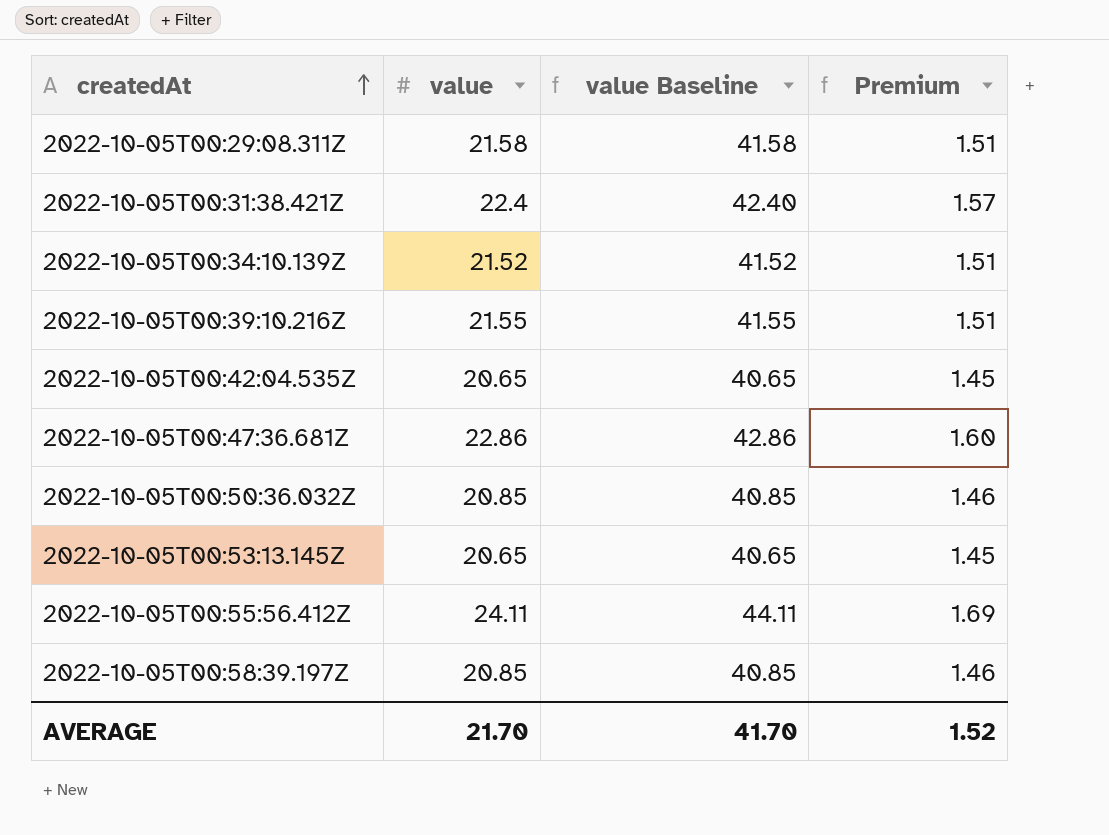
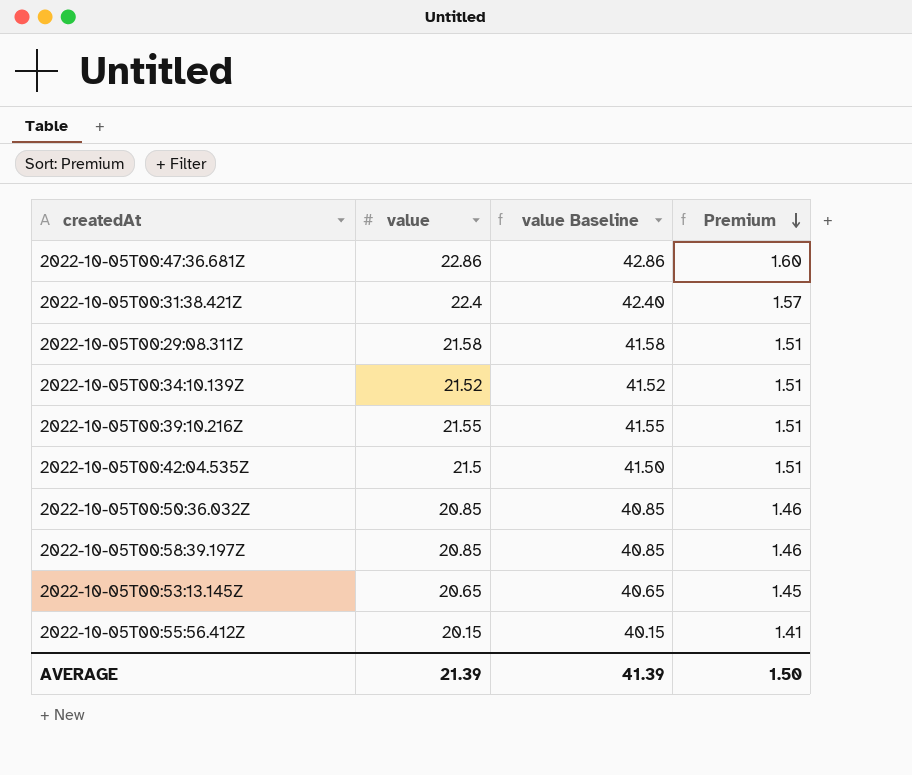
row order: createdAt ascending -> Premium descending
2022-10-05T00:42:04.535Z | value: 20.65 -> 21.5
2022-10-05T00:42:04.535Z | value Baseline: 40.65 -> 41.50
2022-10-05T00:42:04.535Z | Premium: 1.45 -> 1.51
2022-10-05T00:55:56.412Z | value: 24.11 -> 20.15
2022-10-05T00:55:56.412Z | value Baseline: 44.11 -> 40.15
2022-10-05T00:55:56.412Z | Premium: 1.69 -> 1.41
AVERAGE | value: 21.70 -> 21.39
AVERAGE | value Baseline: 41.70 -> 41.39
AVERAGE | Premium: 1.52 -> 1.50

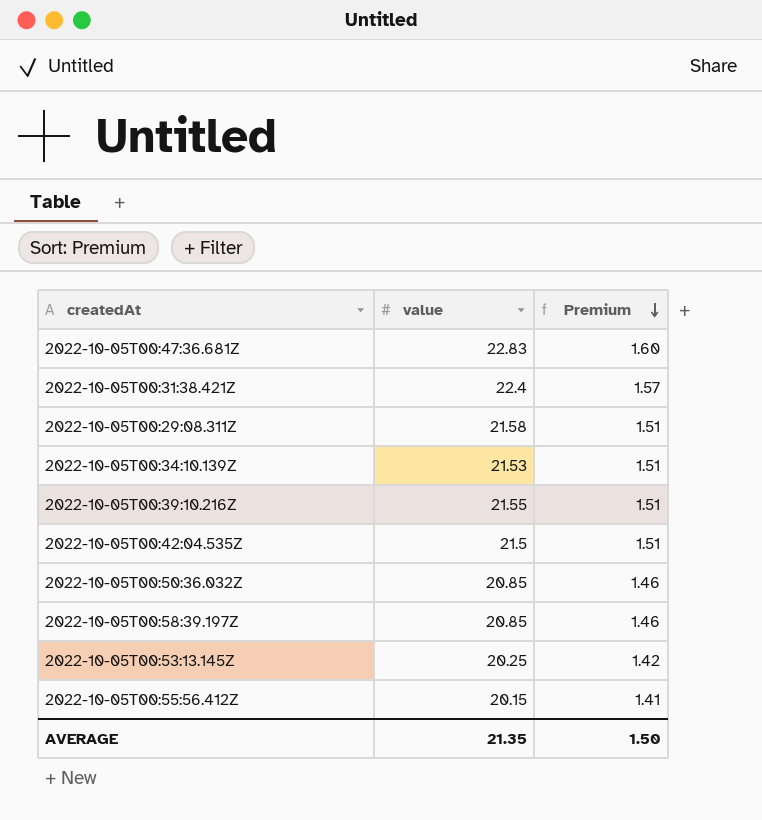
column value Baseline | formula: [value] + 20 -> none
2022-10-05T00:47:36.681Z | value: 22.86 -> 22.83
2022-10-05T00:34:10.139Z | value: 21.52 -> 21.53
2022-10-05T00:53:13.145Z | value: 20.65 -> 20.25
2022-10-05T00:53:13.145Z | Premium: 1.45 -> 1.42
AVERAGE | value: 21.39 -> 21.35

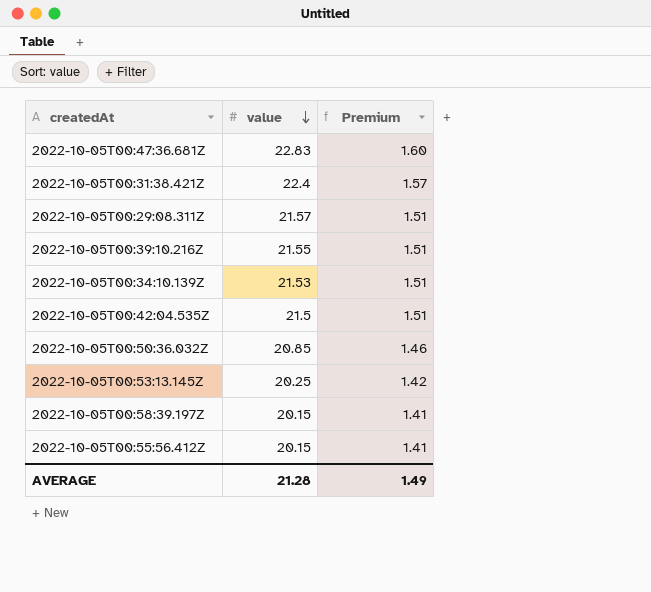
row order: Premium descending -> value descending
2022-10-05T00:29:08.311Z | value: 21.58 -> 21.57
2022-10-05T00:58:39.197Z | value: 20.85 -> 20.15
2022-10-05T00:58:39.197Z | Premium: 1.46 -> 1.41
AVERAGE | value: 21.35 -> 21.28
AVERAGE | Premium: 1.50 -> 1.49

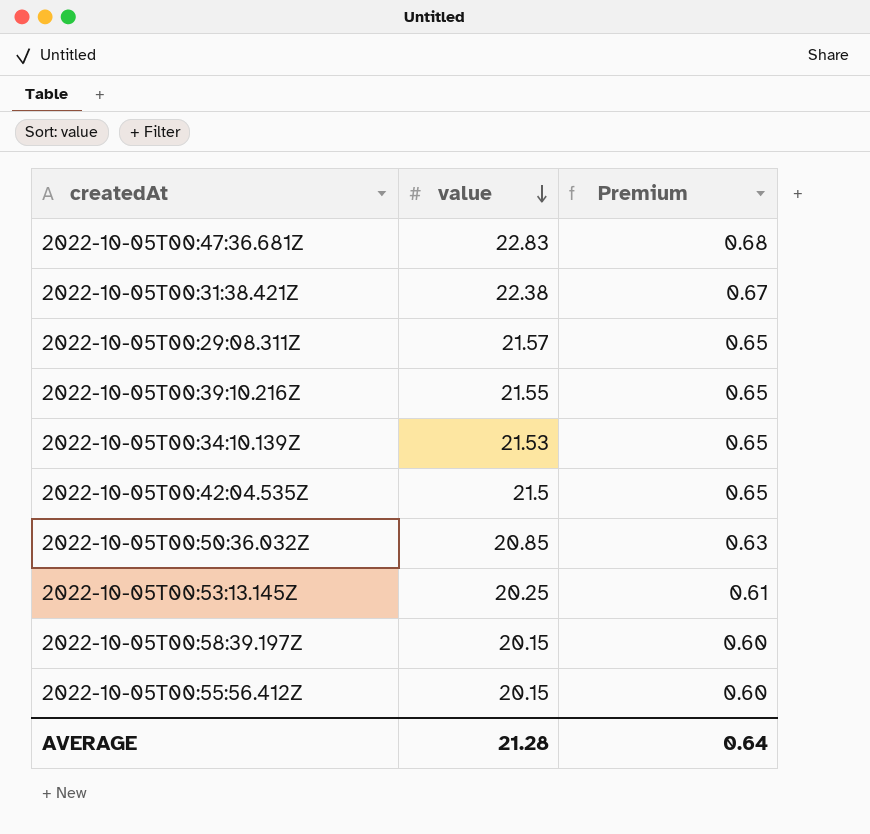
column Premium | formula: [value] * 0.07 -> [value] * 0.03
2022-10-05T00:31:38.421Z | value: 22.4 -> 22.38
AVERAGE | Premium: 1.49 -> 0.64

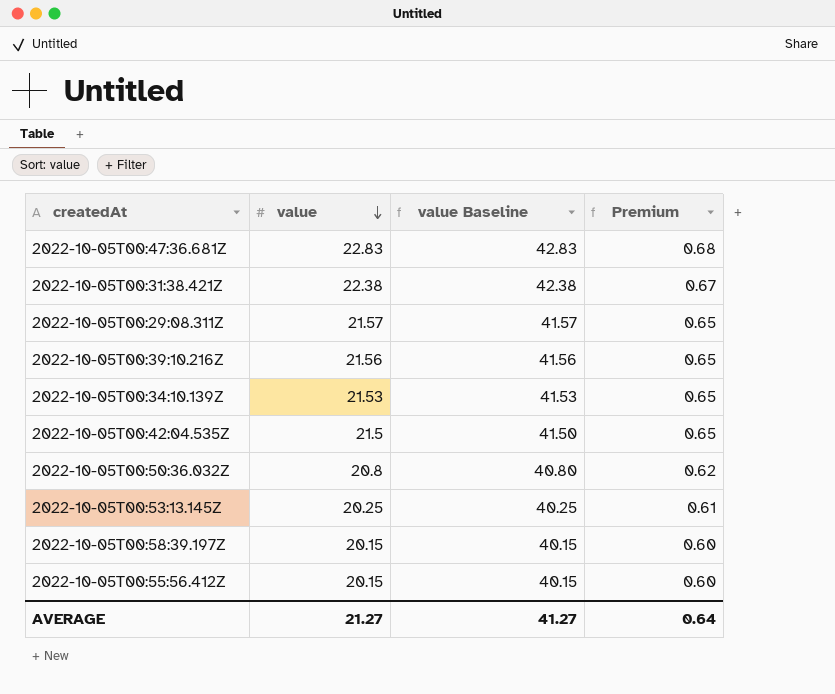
column value Baseline | formula: none -> [value] + 20
2022-10-05T00:39:10.216Z | value: 21.55 -> 21.56
2022-10-05T00:50:36.032Z | value: 20.85 -> 20.8
2022-10-05T00:50:36.032Z | Premium: 0.63 -> 0.62
AVERAGE | value: 21.28 -> 21.27

